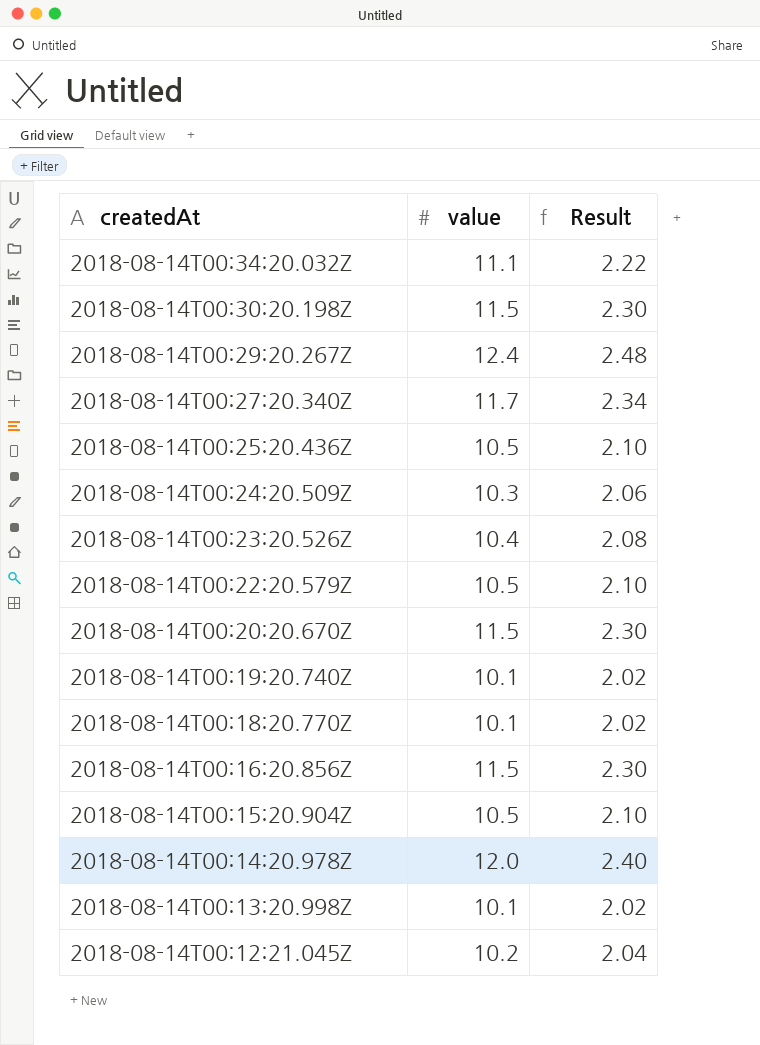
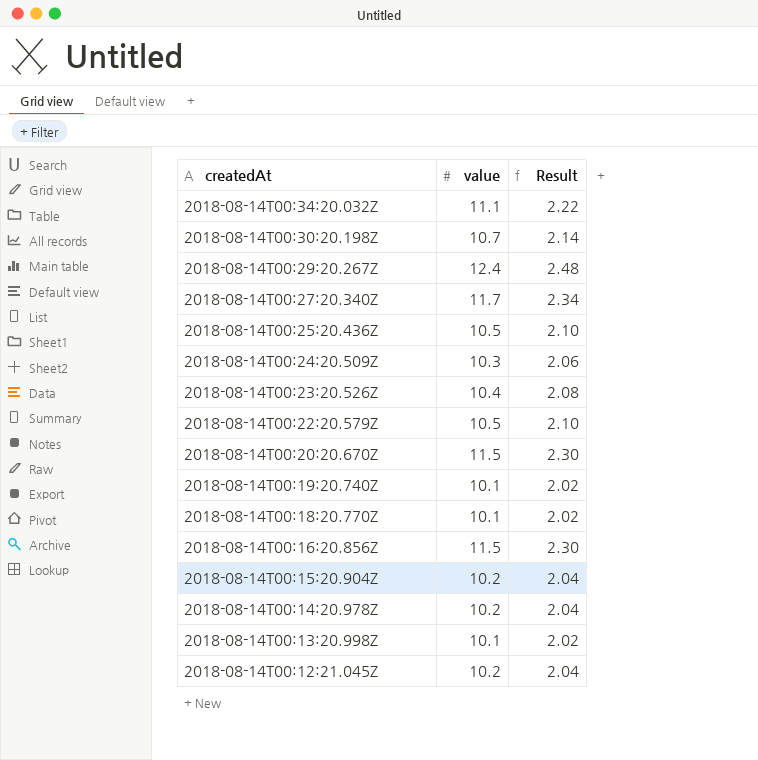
2018-08-14T00:30:20.198Z | value: 11.5 -> 10.7
2018-08-14T00:30:20.198Z | Result: 2.30 -> 2.14
2018-08-14T00:15:20.904Z | value: 10.5 -> 10.2
2018-08-14T00:15:20.904Z | Result: 2.10 -> 2.04
2018-08-14T00:14:20.978Z | value: 12.0 -> 10.2
2018-08-14T00:14:20.978Z | Result: 2.40 -> 2.04

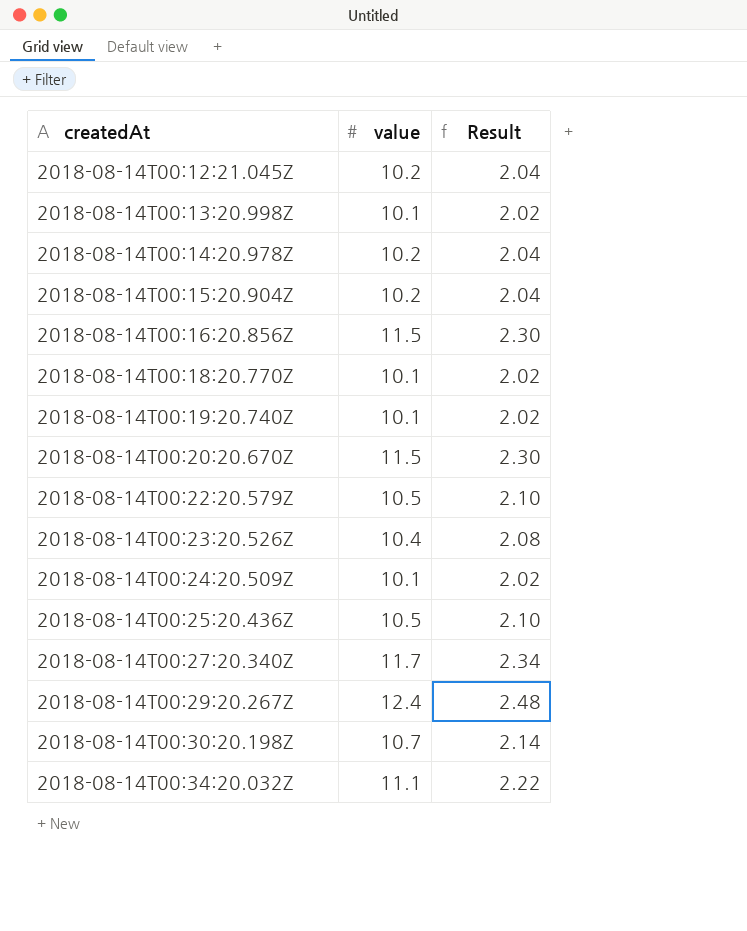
row order: createdAt descending -> createdAt ascending
2018-08-14T00:24:20.509Z | value: 10.3 -> 10.1
2018-08-14T00:24:20.509Z | Result: 2.06 -> 2.02

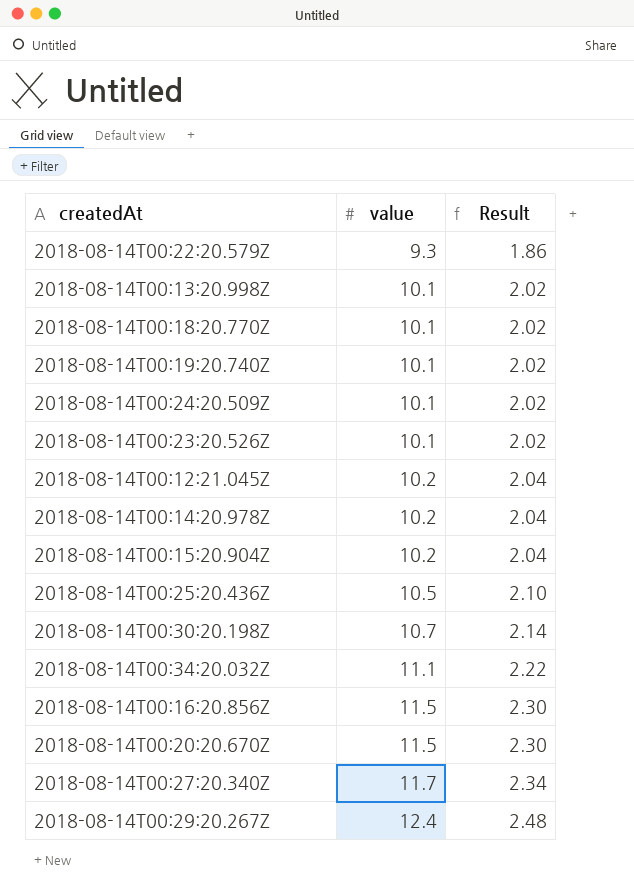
row order: createdAt ascending -> value ascending
2018-08-14T00:22:20.579Z | value: 10.5 -> 9.3
2018-08-14T00:22:20.579Z | Result: 2.10 -> 1.86
2018-08-14T00:23:20.526Z | value: 10.4 -> 10.1
2018-08-14T00:23:20.526Z | Result: 2.08 -> 2.02

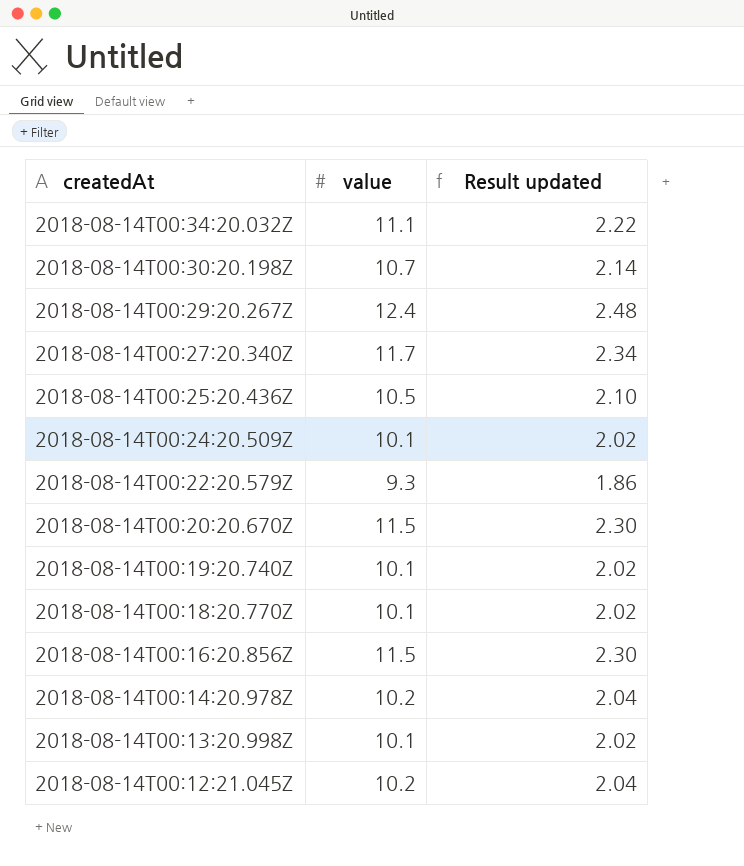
row order: value ascending -> createdAt descending
column name: Result -> Result updated
row 2018-08-14T00:23:20.526Z: 10.1 | 2.02 -> none
row 2018-08-14T00:15:20.904Z: 10.2 | 2.04 -> none

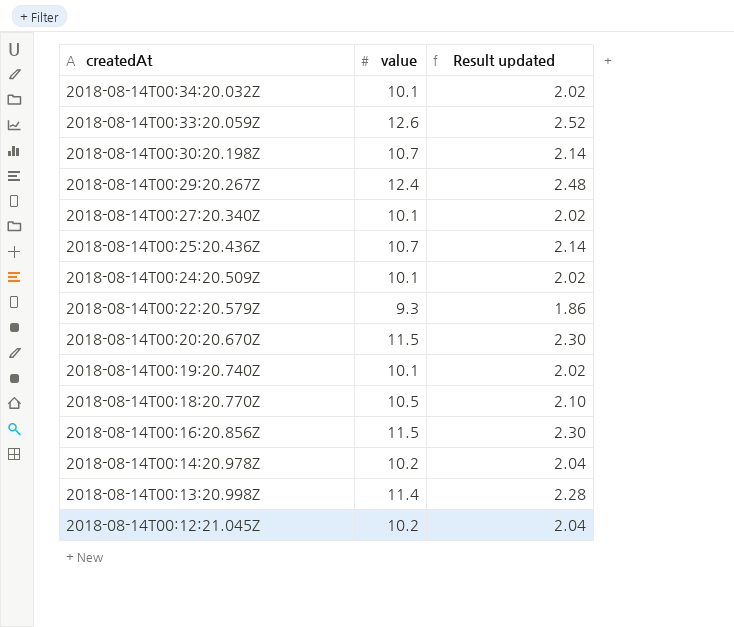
2018-08-14T00:34:20.032Z | value: 11.1 -> 10.1
2018-08-14T00:34:20.032Z | Result updated: 2.22 -> 2.02
row 2018-08-14T00:33:20.059Z: none -> 12.6 | 2.52
2018-08-14T00:27:20.340Z | value: 11.7 -> 10.1
2018-08-14T00:27:20.340Z | Result updated: 2.34 -> 2.02
2018-08-14T00:25:20.436Z | value: 10.5 -> 10.7
2018-08-14T00:25:20.436Z | Result updated: 2.10 -> 2.14
2018-08-14T00:18:20.770Z | value: 10.1 -> 10.5
2018-08-14T00:18:20.770Z | Result updated: 2.02 -> 2.10
2018-08-14T00:13:20.998Z | value: 10.1 -> 11.4
2018-08-14T00:13:20.998Z | Result updated: 2.02 -> 2.28

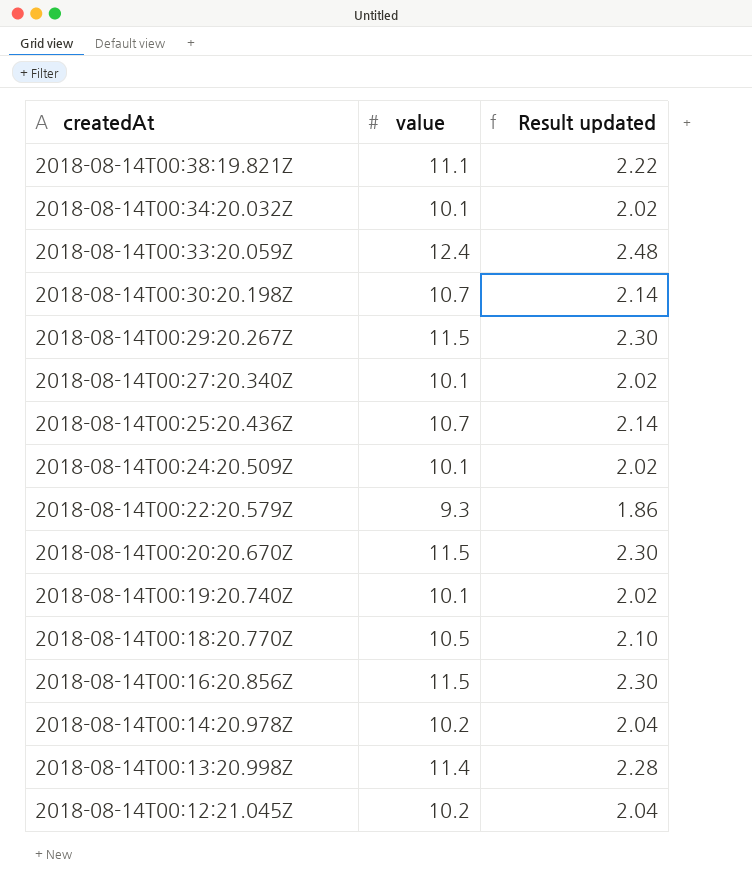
row 2018-08-14T00:38:19.821Z: none -> 11.1 | 2.22
2018-08-14T00:33:20.059Z | value: 12.6 -> 12.4
2018-08-14T00:33:20.059Z | Result updated: 2.52 -> 2.48
2018-08-14T00:29:20.267Z | value: 12.4 -> 11.5
2018-08-14T00:29:20.267Z | Result updated: 2.48 -> 2.30

